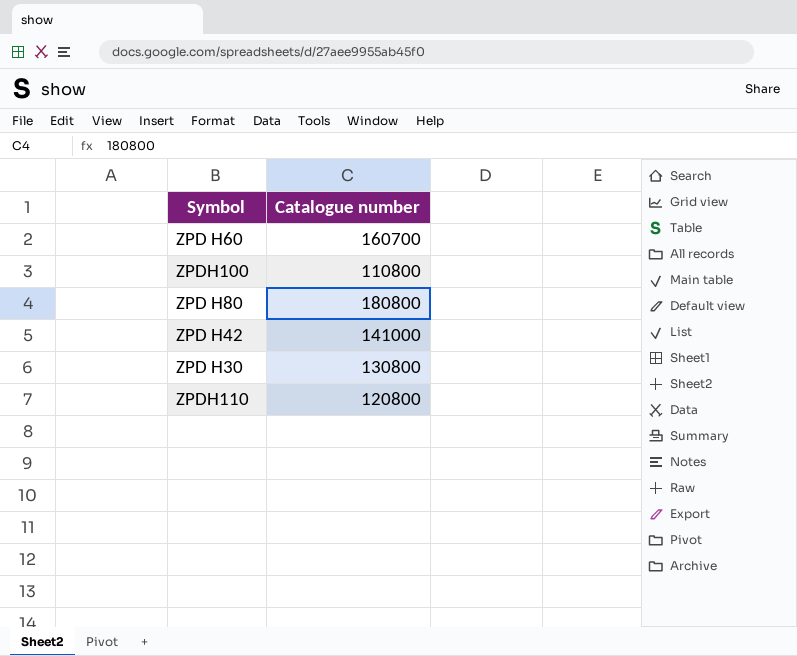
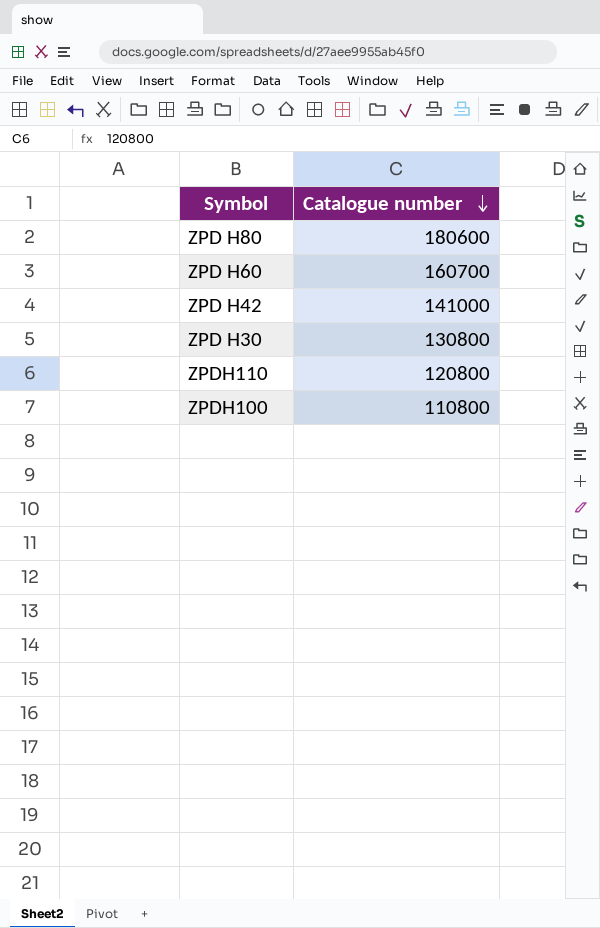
row order: none -> Catalogue number descending
ZPD H80 | Catalogue number: 180800 -> 180600

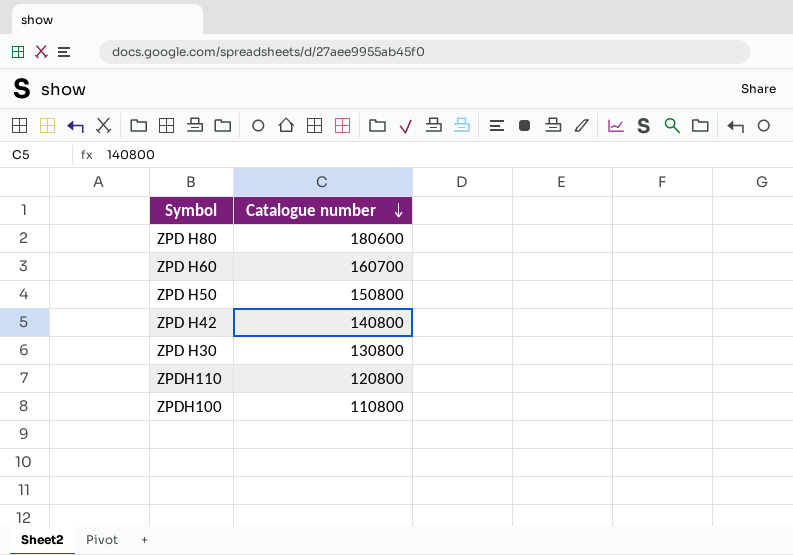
row ZPD H50: none -> 150800
ZPD H42 | Catalogue number: 141000 -> 140800

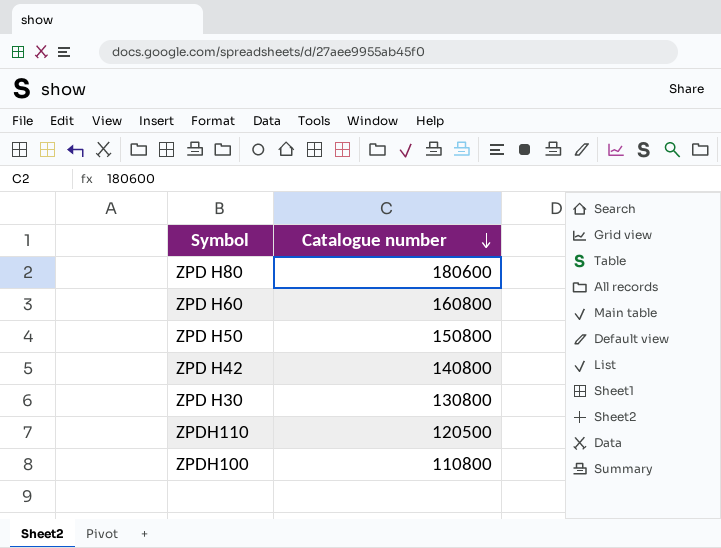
ZPD H60 | Catalogue number: 160700 -> 160800
ZPDH110 | Catalogue number: 120800 -> 120500

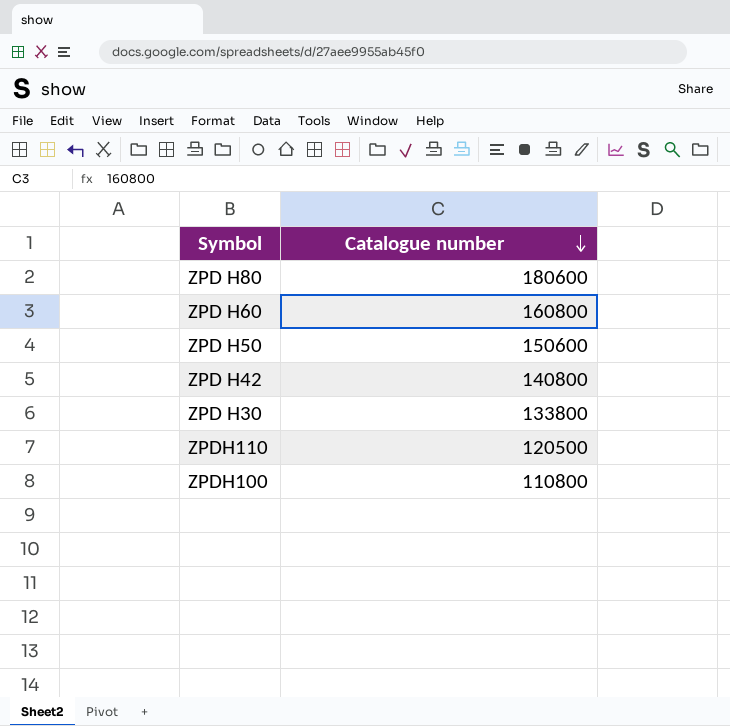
ZPD H50 | Catalogue number: 150800 -> 150600
ZPD H30 | Catalogue number: 130800 -> 133800

